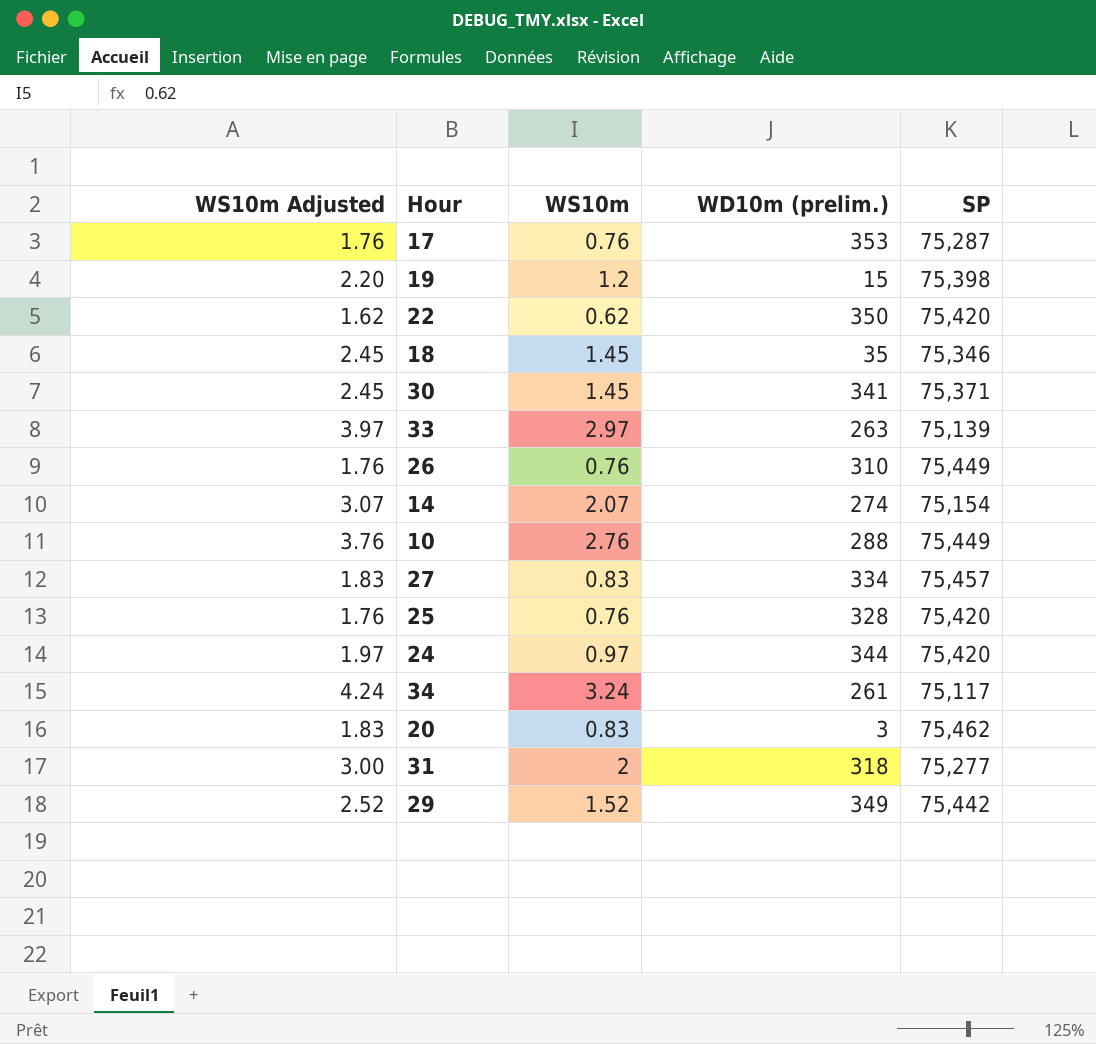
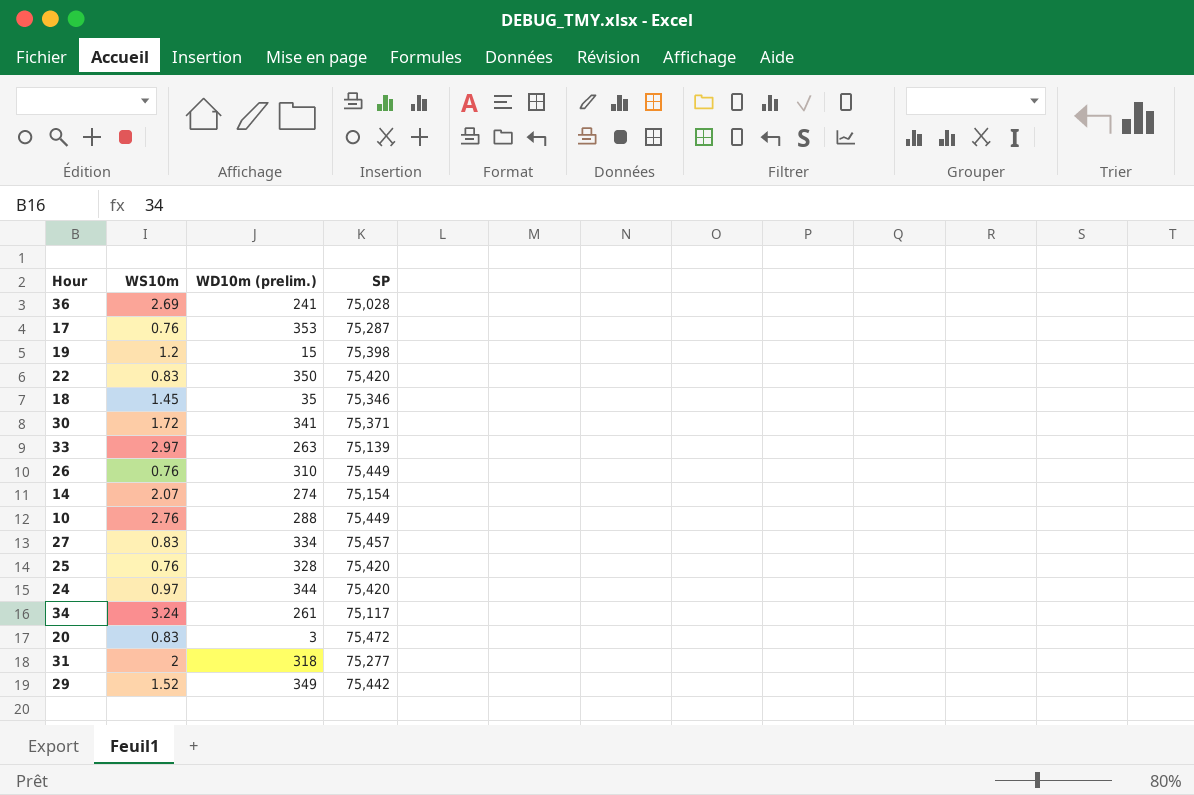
column WS10m Adjusted | formula: [WS10m] + 1 -> none
row 36: none -> 2.69 | 241 | 75,028
22 | WS10m: 0.62 -> 0.83
30 | WS10m: 1.45 -> 1.72
20 | SP: 75,462 -> 75,472

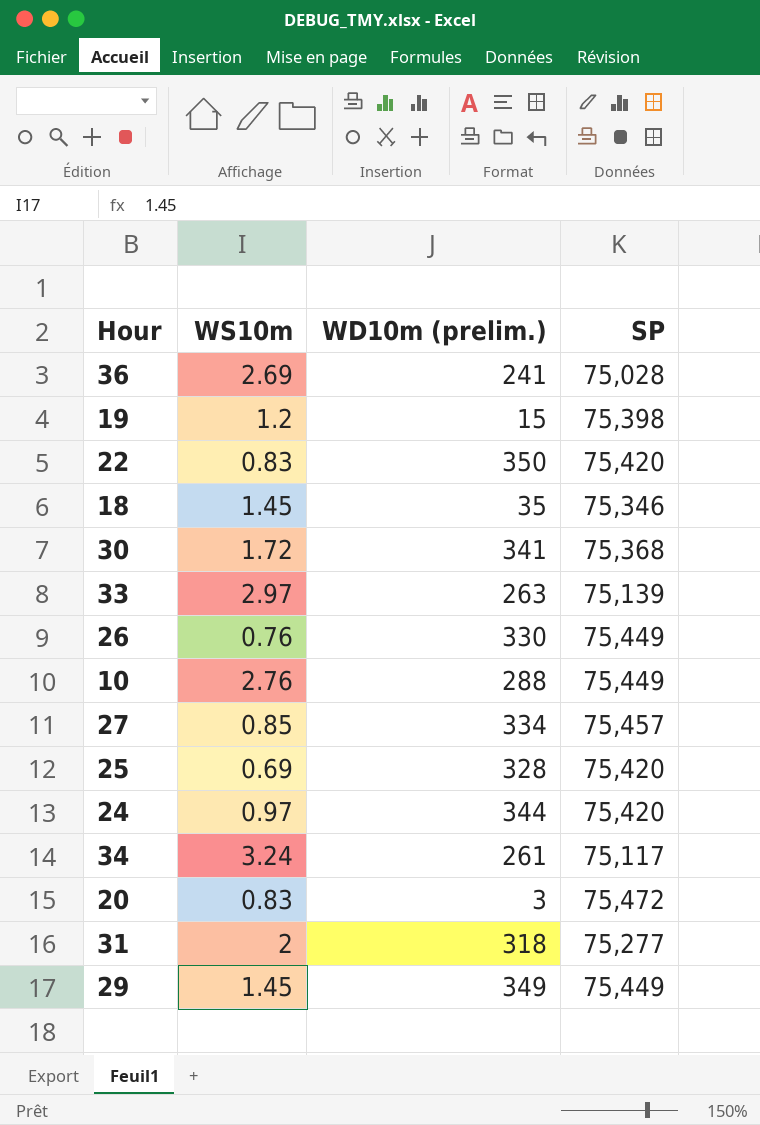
row 17: 0.76 | 353 | 75,287 -> none
row 14: 2.07 | 274 | 75,154 -> none
30 | SP: 75,371 -> 75,368
26 | WD10m (prelim.): 310 -> 330
27 | WS10m: 0.83 -> 0.85
25 | WS10m: 0.76 -> 0.69
29 | WS10m: 1.52 -> 1.45
29 | SP: 75,442 -> 75,449

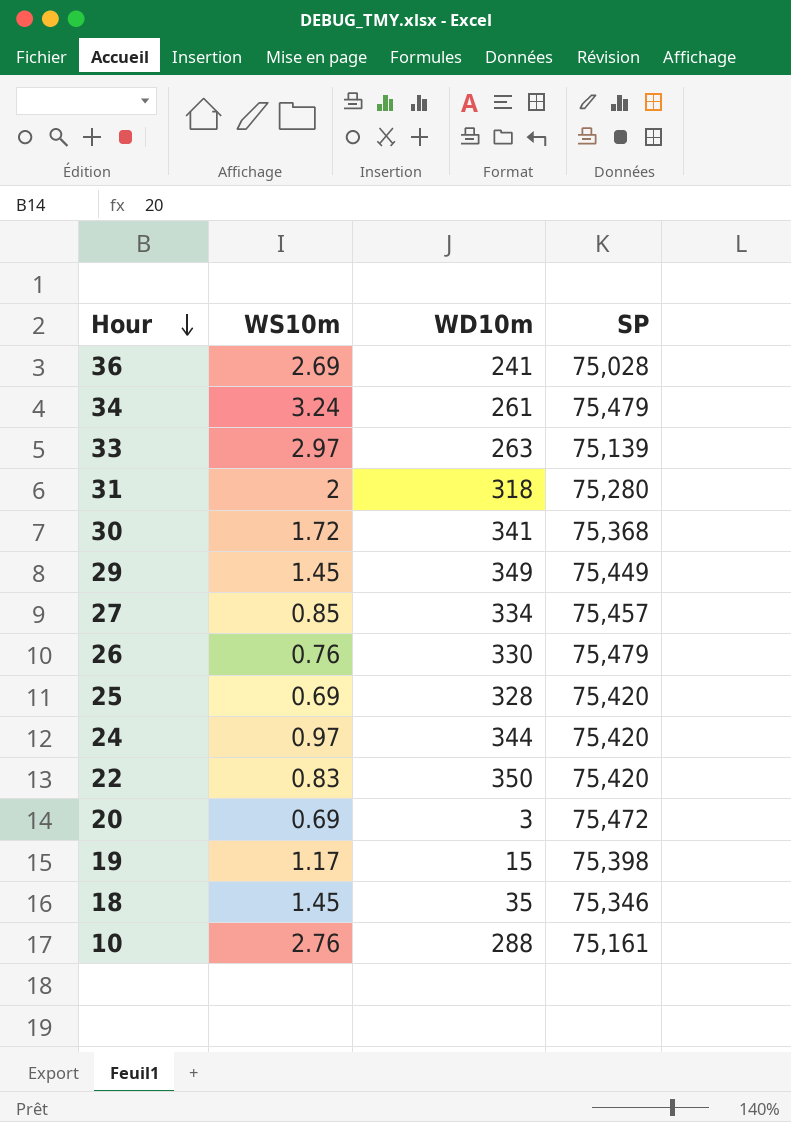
row order: none -> Hour descending
column name: WD10m (prelim.) -> WD10m
34 | SP: 75,117 -> 75,479
31 | SP: 75,277 -> 75,280
26 | SP: 75,449 -> 75,479
20 | WS10m: 0.83 -> 0.69
19 | WS10m: 1.2 -> 1.17
10 | SP: 75,449 -> 75,161

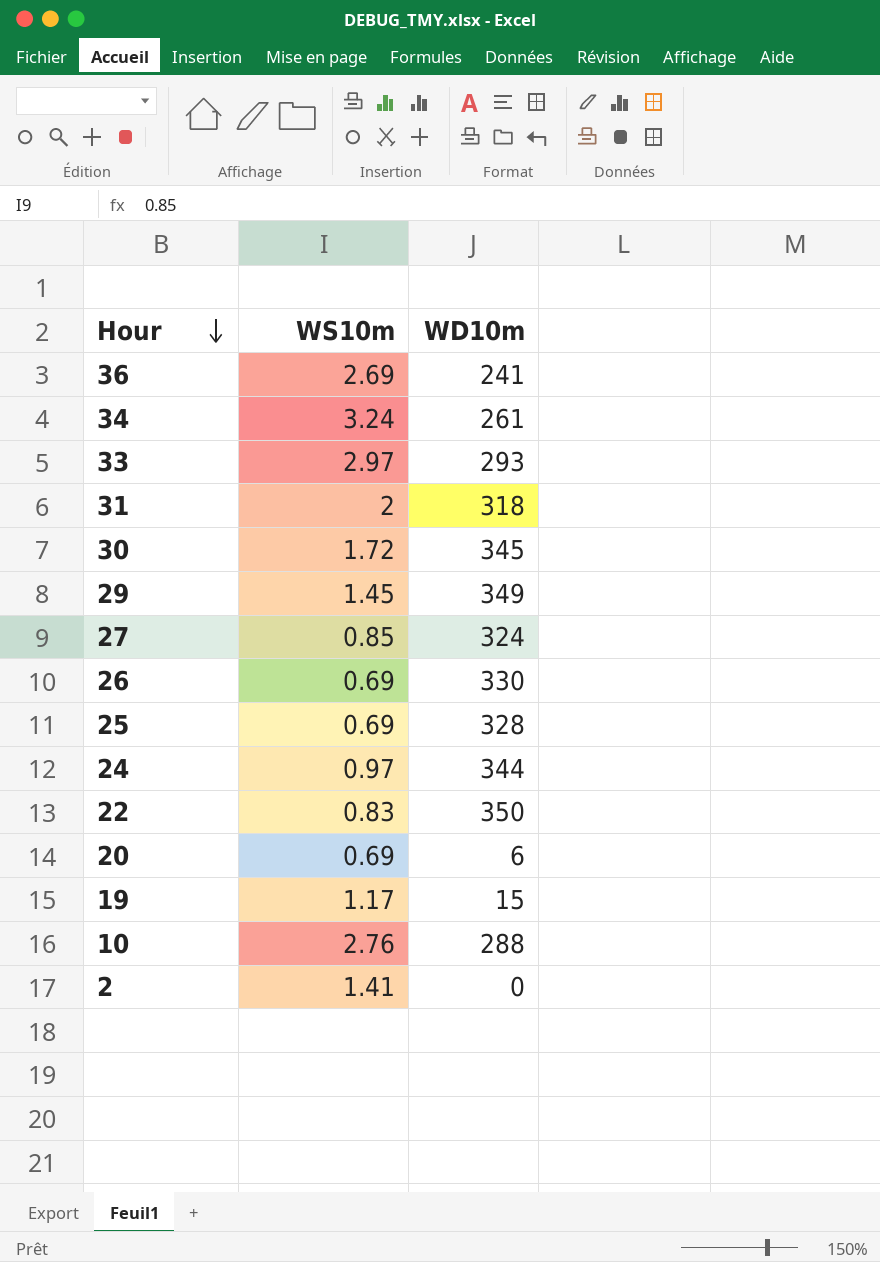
column SP | position: 4 -> none
row 18: 1.45 | 35 | 75,346 -> none
33 | WD10m: 263 -> 293
30 | WD10m: 341 -> 345
27 | WD10m: 334 -> 324
26 | WS10m: 0.76 -> 0.69
20 | WD10m: 3 -> 6
row 2: none -> 1.41 | 0

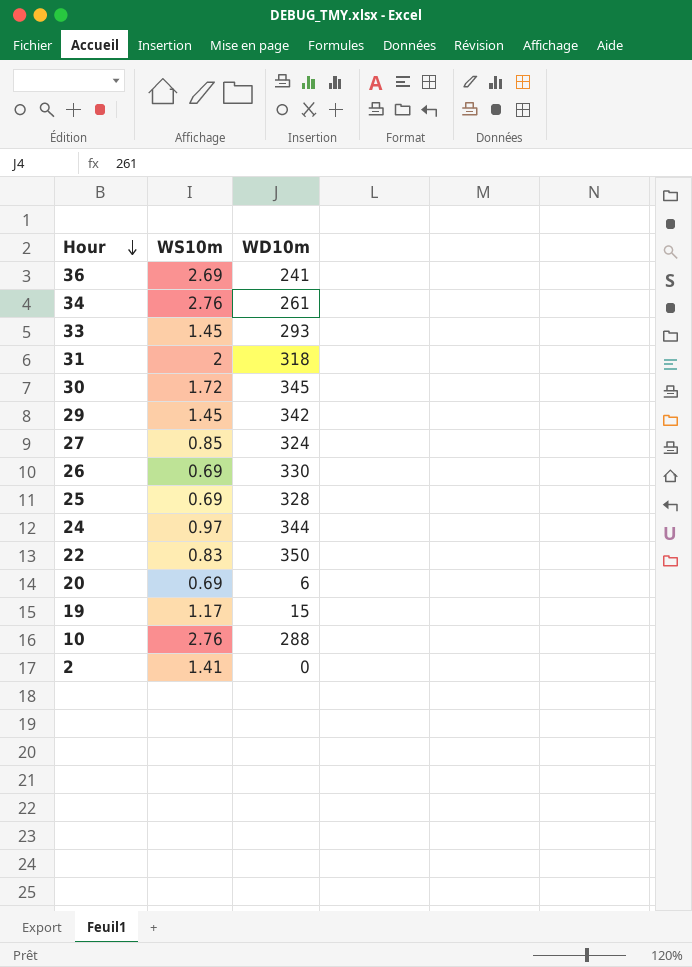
34 | WS10m: 3.24 -> 2.76
33 | WS10m: 2.97 -> 1.45
29 | WD10m: 349 -> 342

